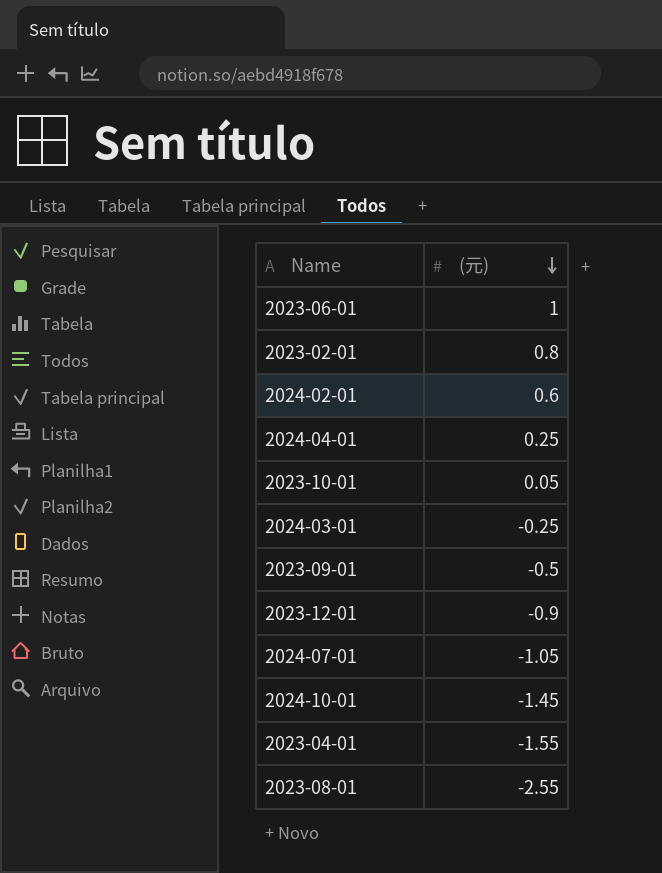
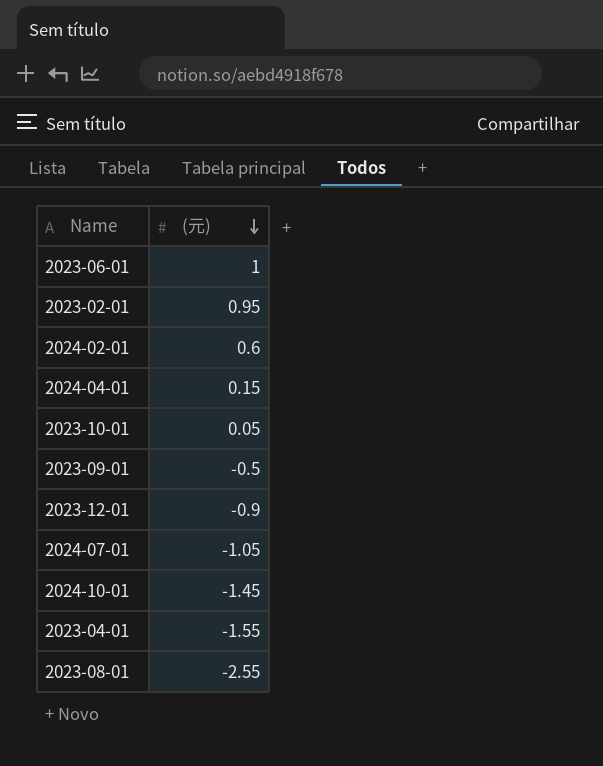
row 2024-03-01: -0.25 -> none
2023-02-01 | (元): 0.8 -> 0.95
2024-04-01 | (元): 0.25 -> 0.15

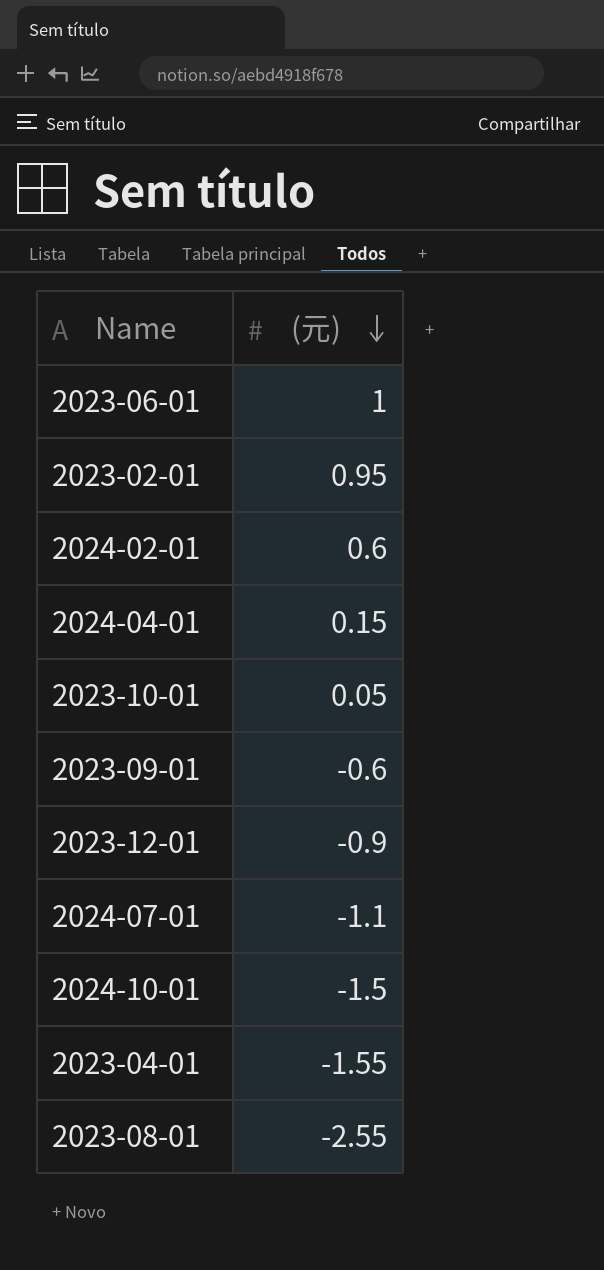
2023-09-01 | (元): -0.5 -> -0.6
2024-07-01 | (元): -1.05 -> -1.1
2024-10-01 | (元): -1.45 -> -1.5

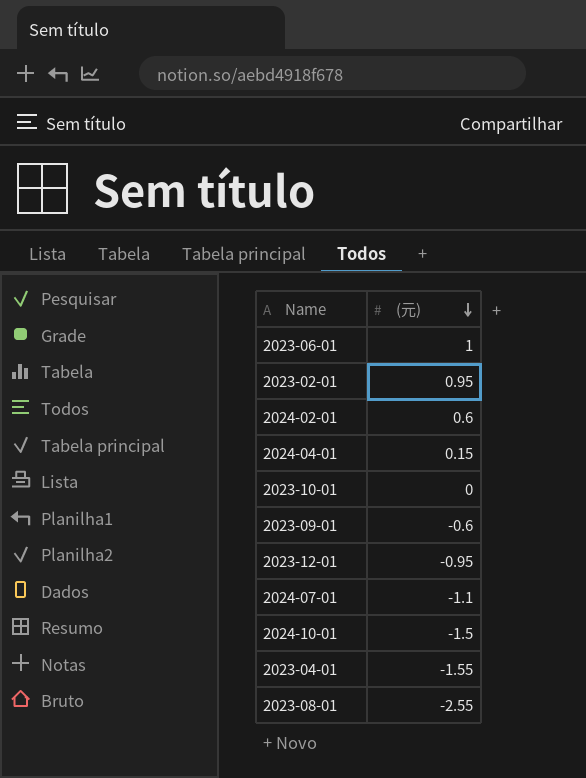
2023-10-01 | (元): 0.05 -> 0
2023-12-01 | (元): -0.9 -> -0.95

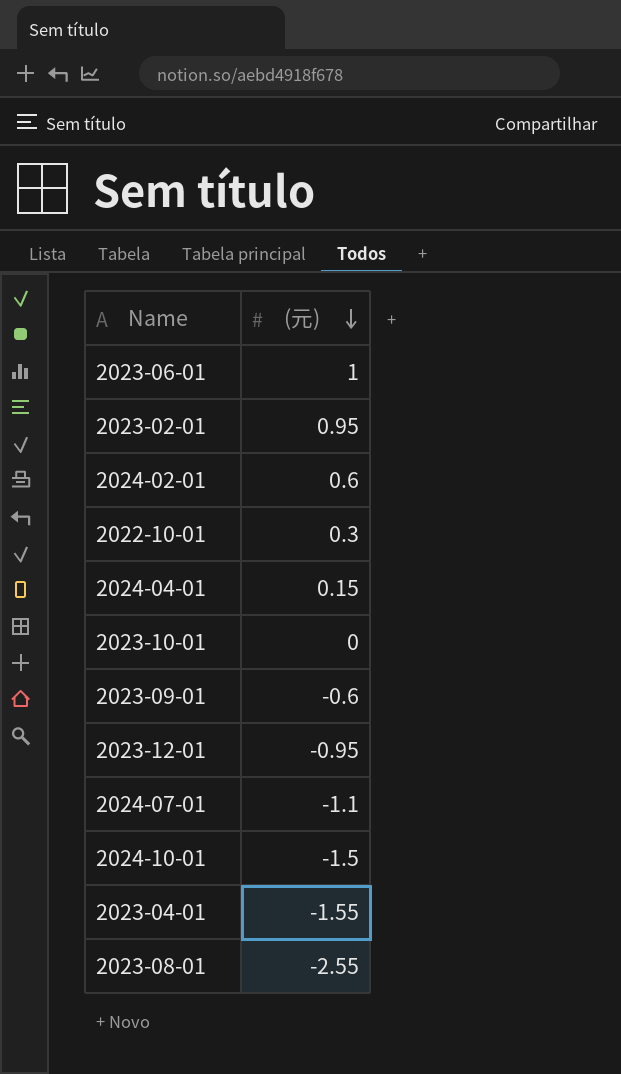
row 2022-10-01: none -> 0.3

